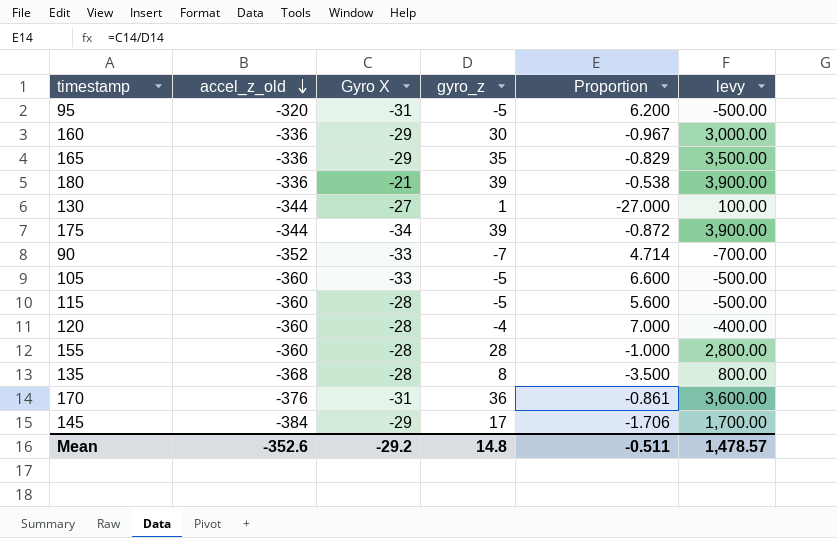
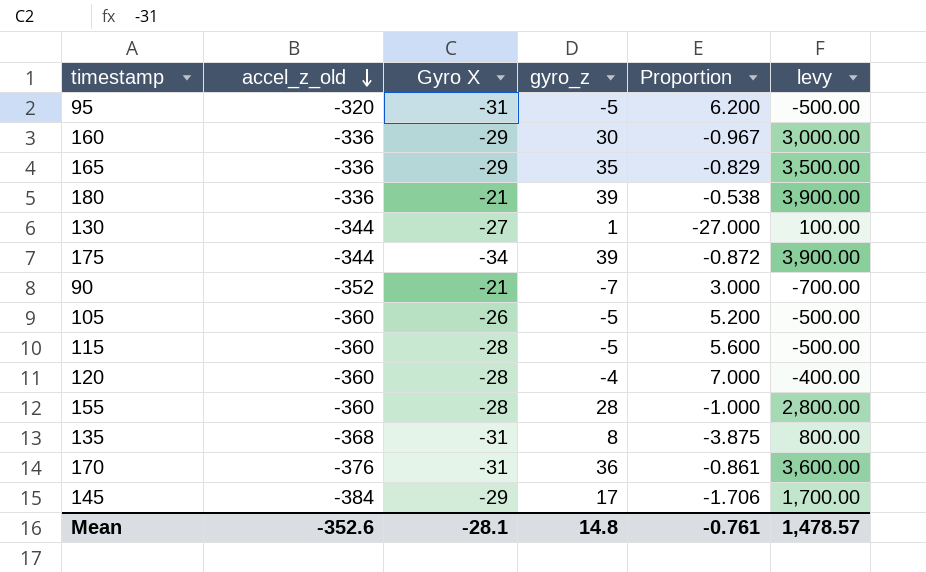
90 | Gyro X: -33 -> -21
90 | Proportion: 4.714 -> 3.000
105 | Gyro X: -33 -> -26
105 | Proportion: 6.600 -> 5.200
135 | Gyro X: -28 -> -31
135 | Proportion: -3.500 -> -3.875
Mean | Gyro X: -29.2 -> -28.1
Mean | Proportion: -0.511 -> -0.761

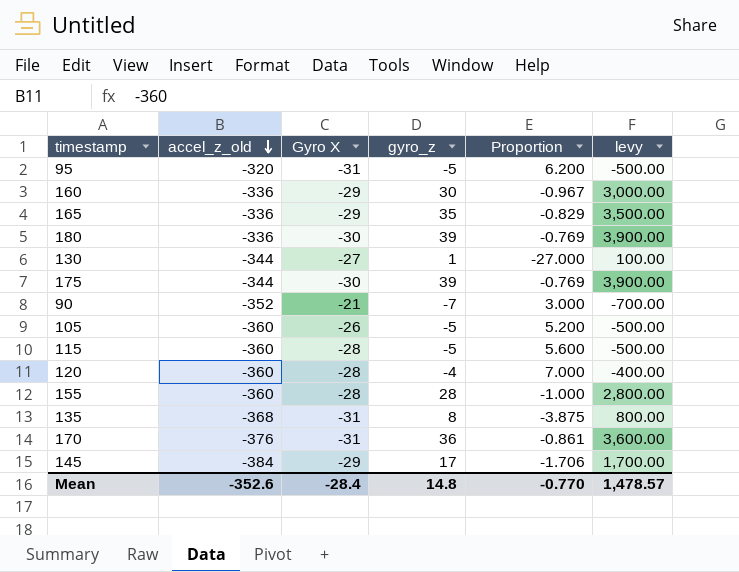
180 | Gyro X: -21 -> -30
180 | Proportion: -0.538 -> -0.769
175 | Gyro X: -34 -> -30
175 | Proportion: -0.872 -> -0.769
Mean | Gyro X: -28.1 -> -28.4
Mean | Proportion: -0.761 -> -0.770

